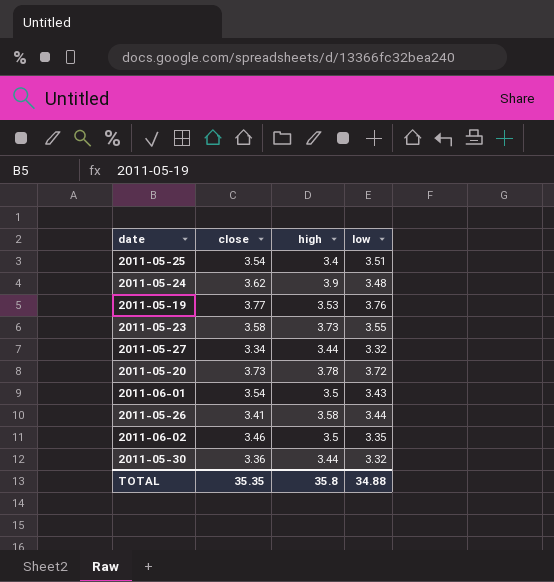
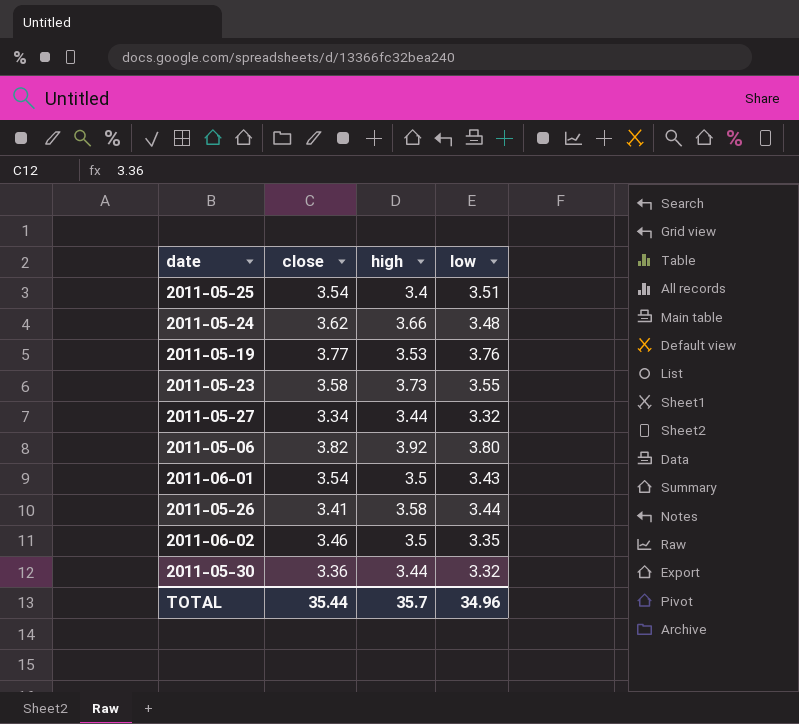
row 2011-05-20: 3.73 | 3.78 | 3.72 -> none
2011-05-24 | high: 3.9 -> 3.66
row 2011-05-06: none -> 3.82 | 3.92 | 3.80
TOTAL | close: 35.35 -> 35.44
TOTAL | high: 35.8 -> 35.7
TOTAL | low: 34.88 -> 34.96

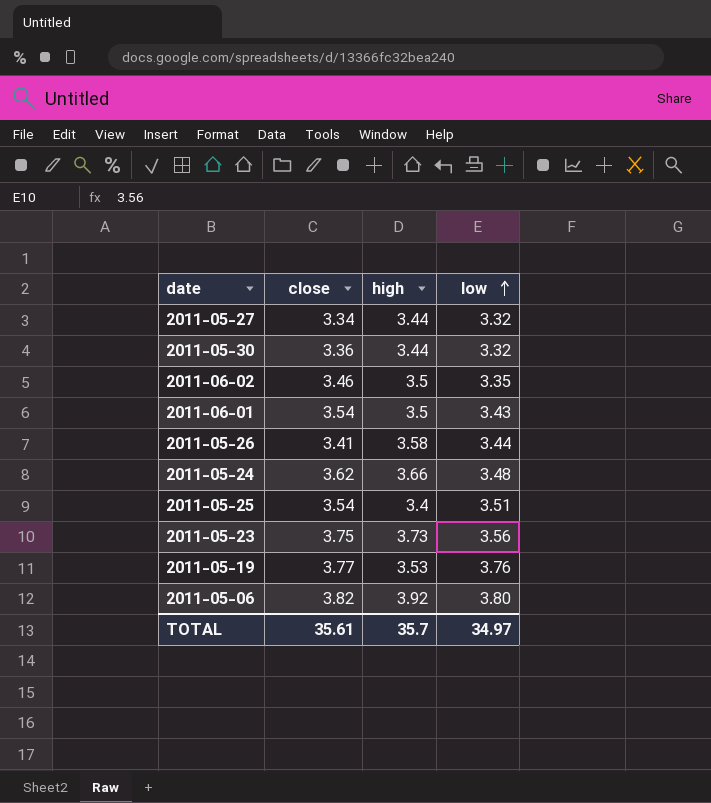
row order: none -> low ascending
2011-05-23 | close: 3.58 -> 3.75
2011-05-23 | low: 3.55 -> 3.56
TOTAL | close: 35.44 -> 35.61
TOTAL | low: 34.96 -> 34.97

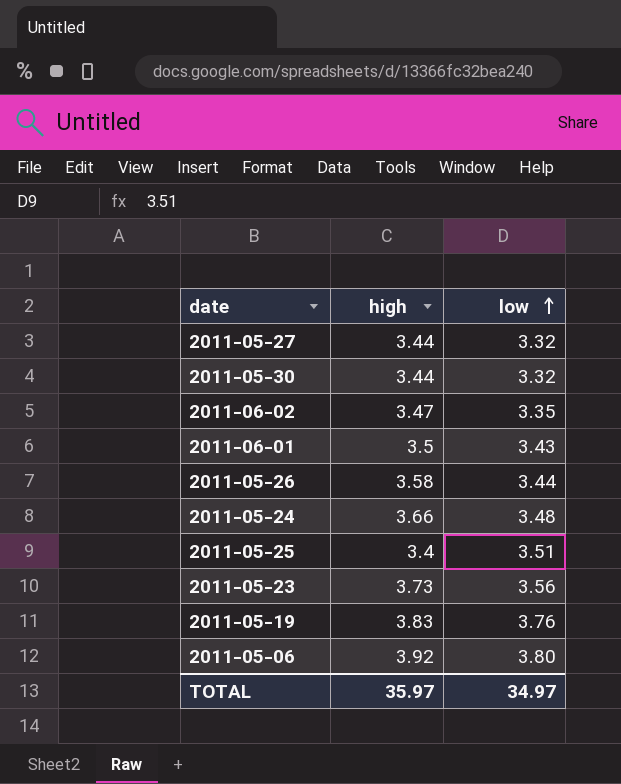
column close | position: 2 -> none
2011-06-02 | high: 3.5 -> 3.47
2011-05-19 | high: 3.53 -> 3.83
TOTAL | high: 35.7 -> 35.97

